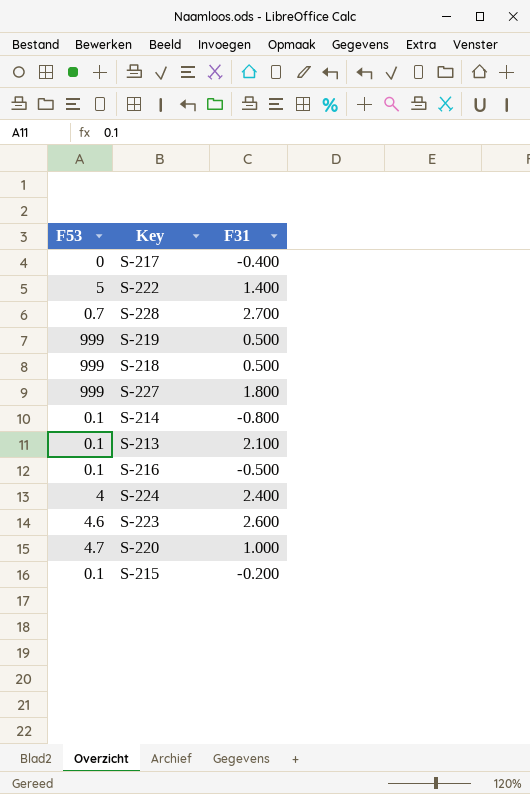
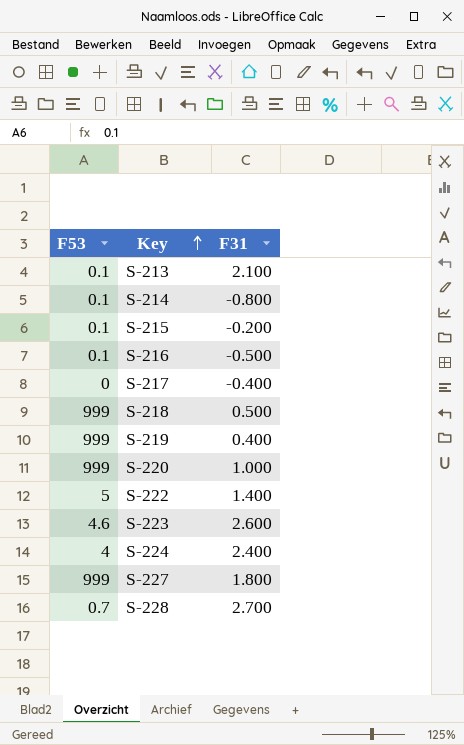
row order: none -> Key ascending
S-219 | F31: 0.500 -> 0.400
S-220 | F53: 4.7 -> 999

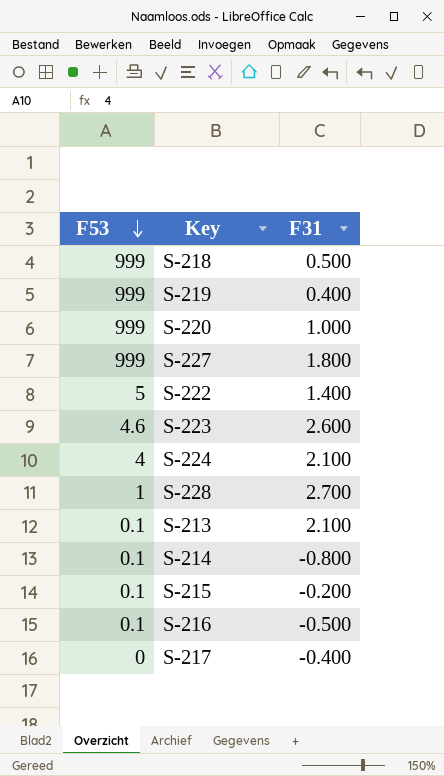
row order: Key ascending -> F53 descending
S-224 | F31: 2.400 -> 2.100
S-228 | F53: 0.7 -> 1

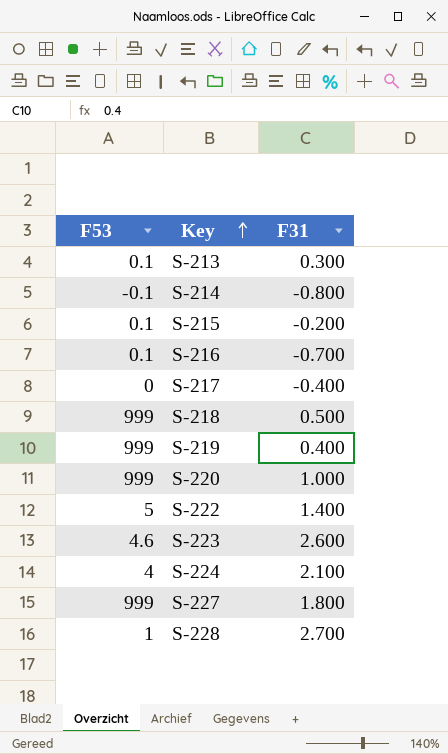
row order: F53 descending -> Key ascending
S-213 | F31: 2.100 -> 0.300
S-214 | F53: 0.1 -> -0.1
S-216 | F31: -0.500 -> -0.700

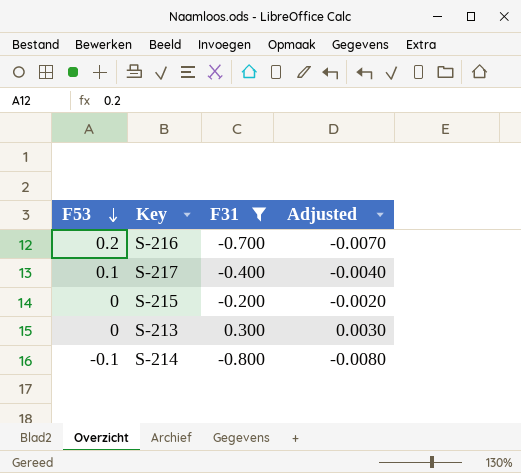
filter: none -> F31 <= 0.300
row order: Key ascending -> F53 descending
column Adjusted | formula: none -> [F31] * 0.01
S-216 | F53: 0.1 -> 0.2
S-217 | F53: 0 -> 0.1
S-215 | F53: 0.1 -> 0
S-213 | F53: 0.1 -> 0

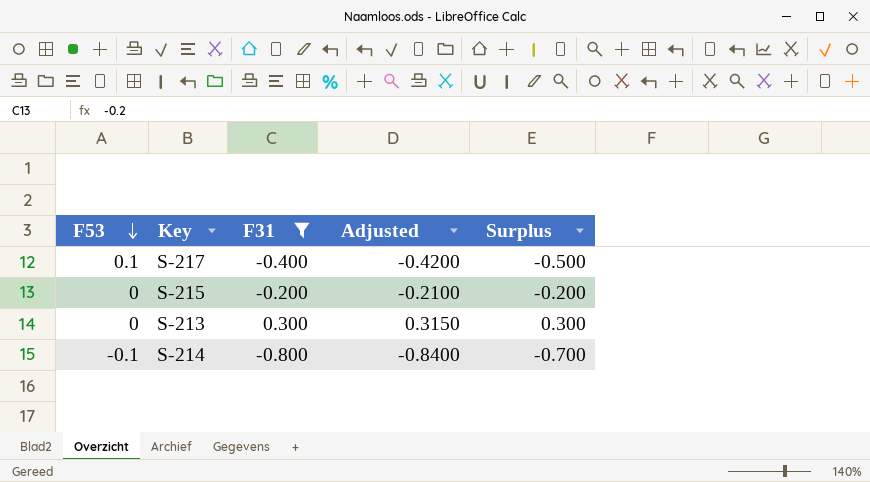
column Adjusted | formula: [F31] * 0.01 -> [F31] * 1.05
column Surplus | formula: none -> [F31] - [F53]
row S-216: 0.2 | -0.700 | -0.0070 -> none

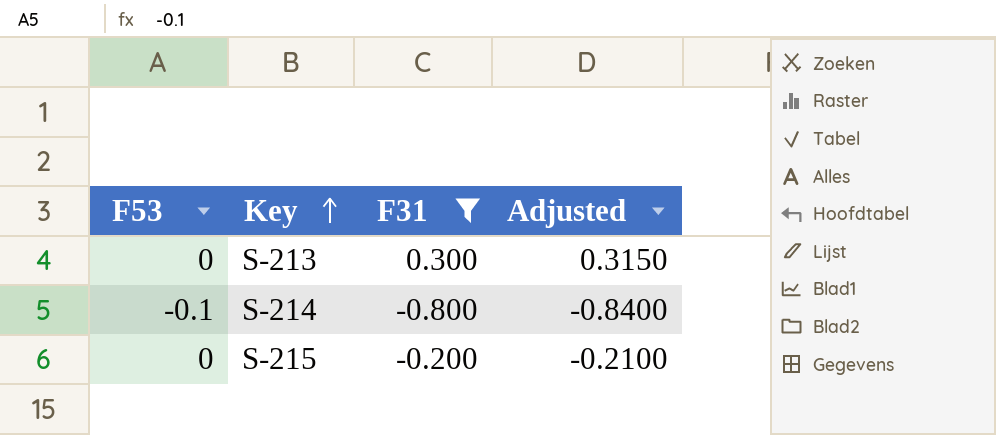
row order: F53 descending -> Key ascending
column Surplus | formula: [F31] - [F53] -> none
row S-217: 0.1 | -0.400 | -0.4200 | -0.500 -> none

